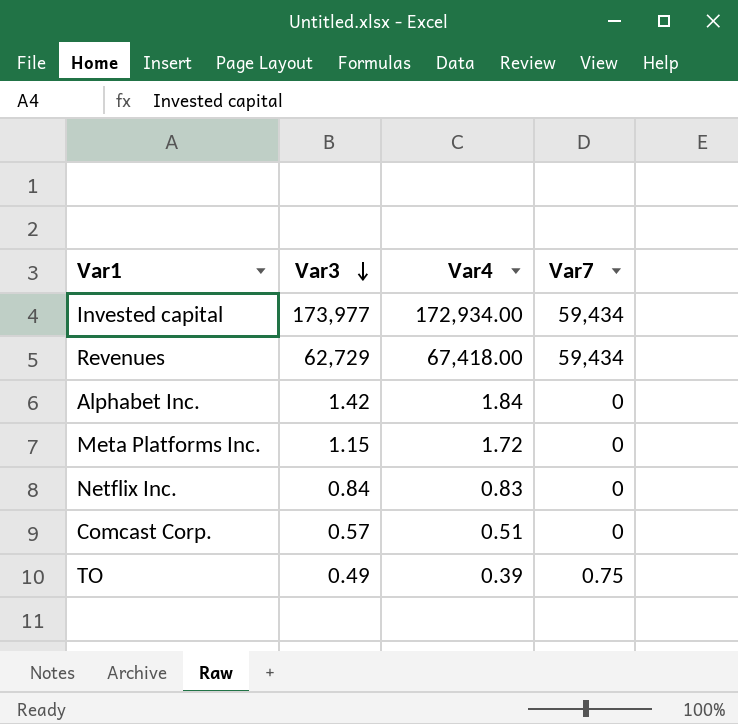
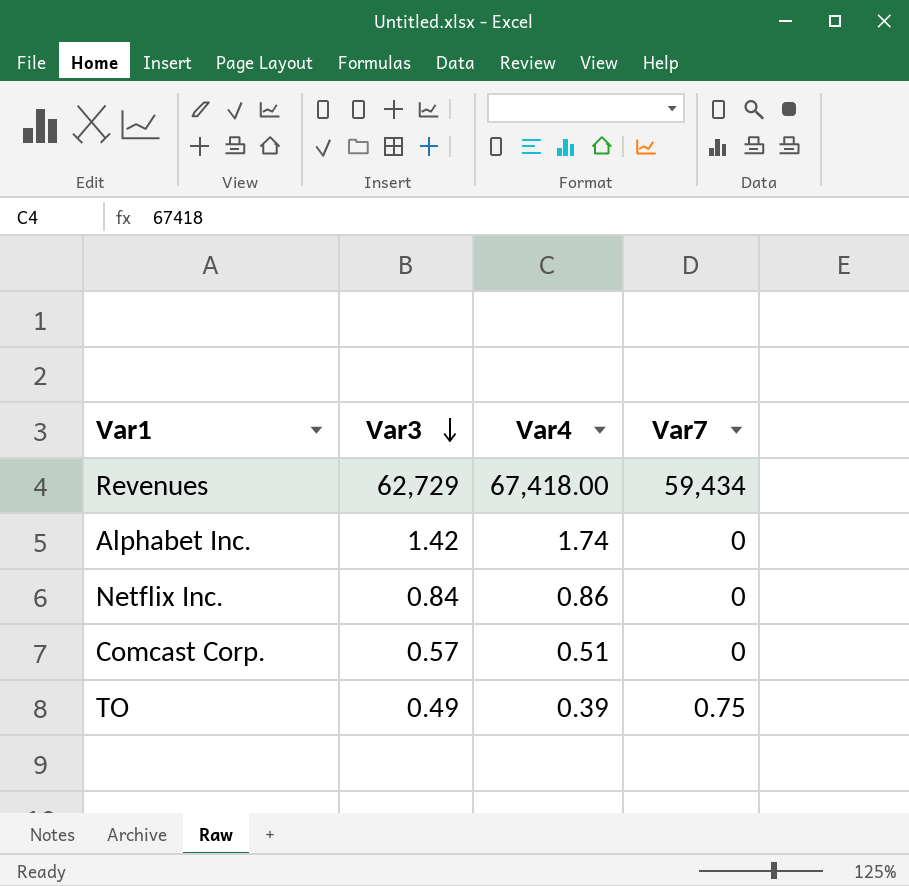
row Invested capital: 173,977 | 172,934.00 | 59,434 -> none
row Meta Platforms Inc.: 1.15 | 1.72 | 0 -> none
Alphabet Inc. | Var4: 1.84 -> 1.74
Netflix Inc. | Var4: 0.83 -> 0.86

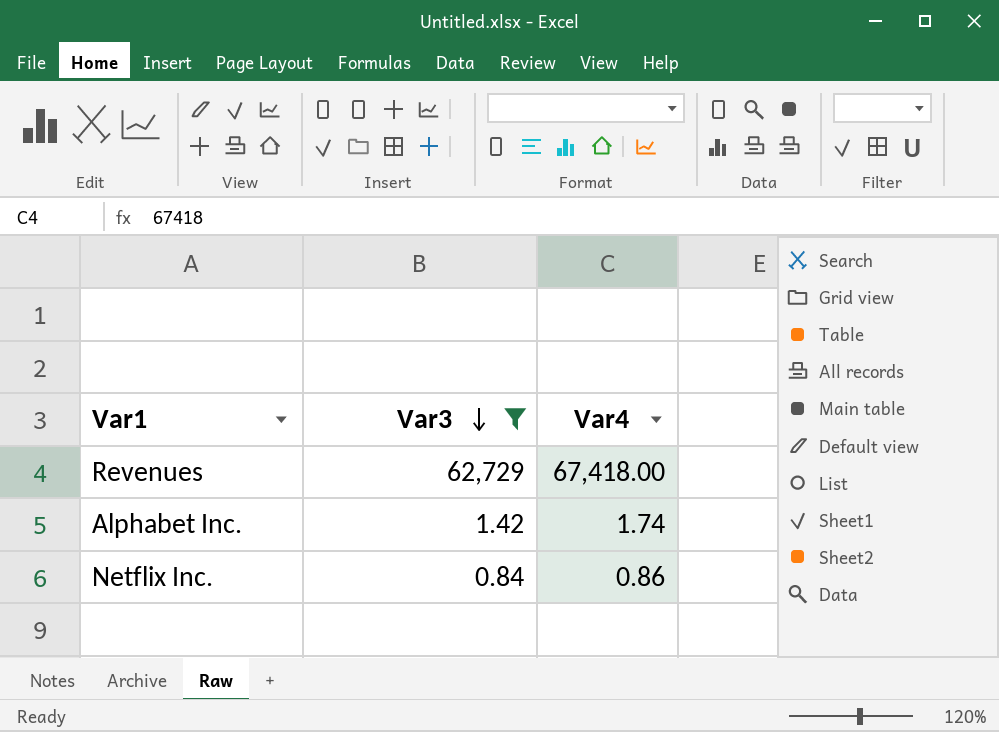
filter: none -> Var3 >= 0.84
column Var7 | position: 4 -> none

